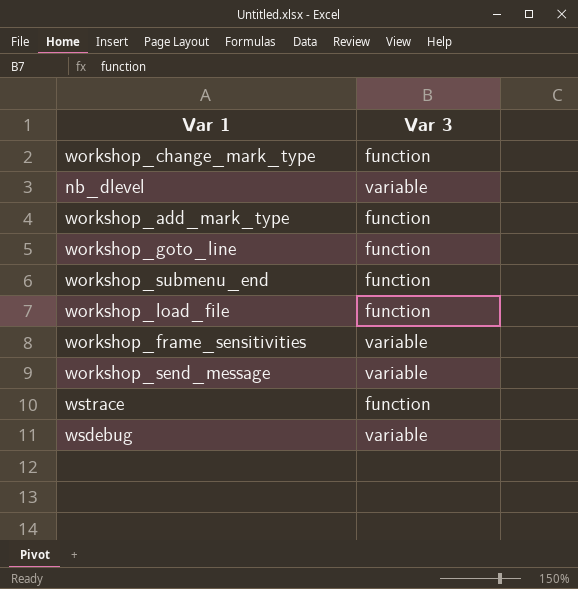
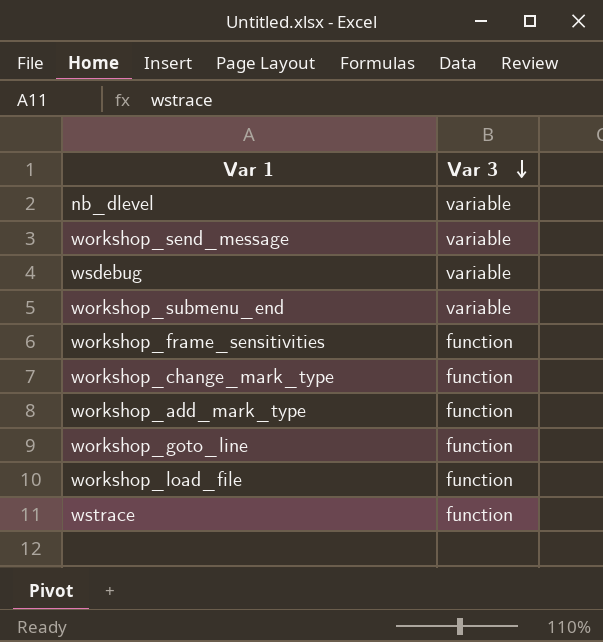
row order: none -> Var 3 descending
workshop_submenu_end | Var 3: function -> variable
workshop_frame_sensitivities | Var 3: variable -> function

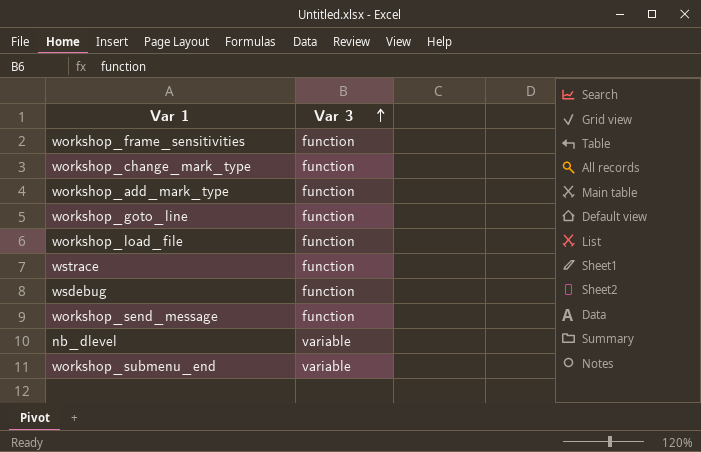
row order: Var 3 descending -> Var 3 ascending
wsdebug | Var 3: variable -> function
workshop_send_message | Var 3: variable -> function

